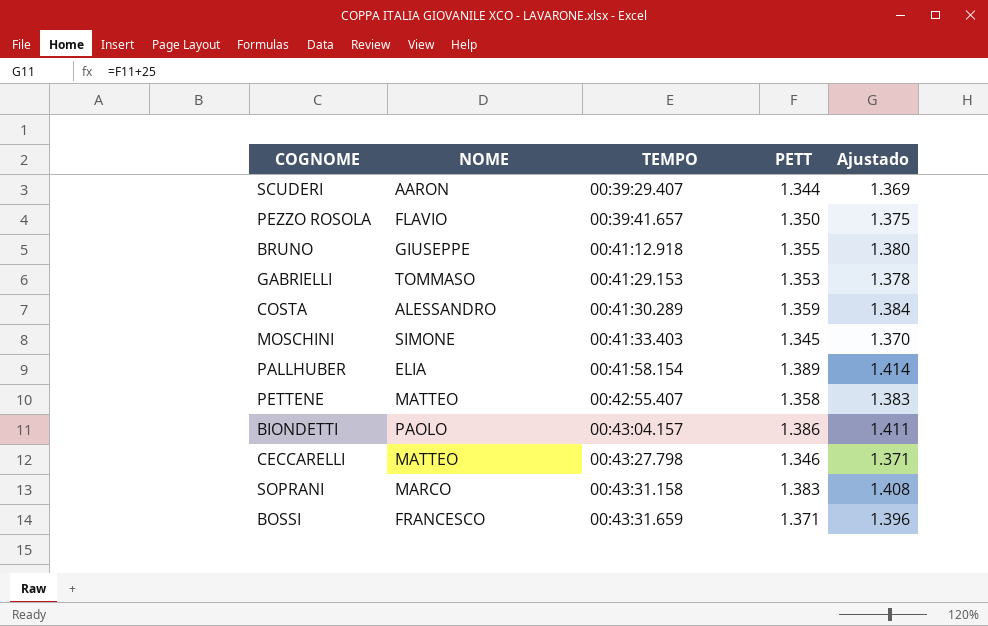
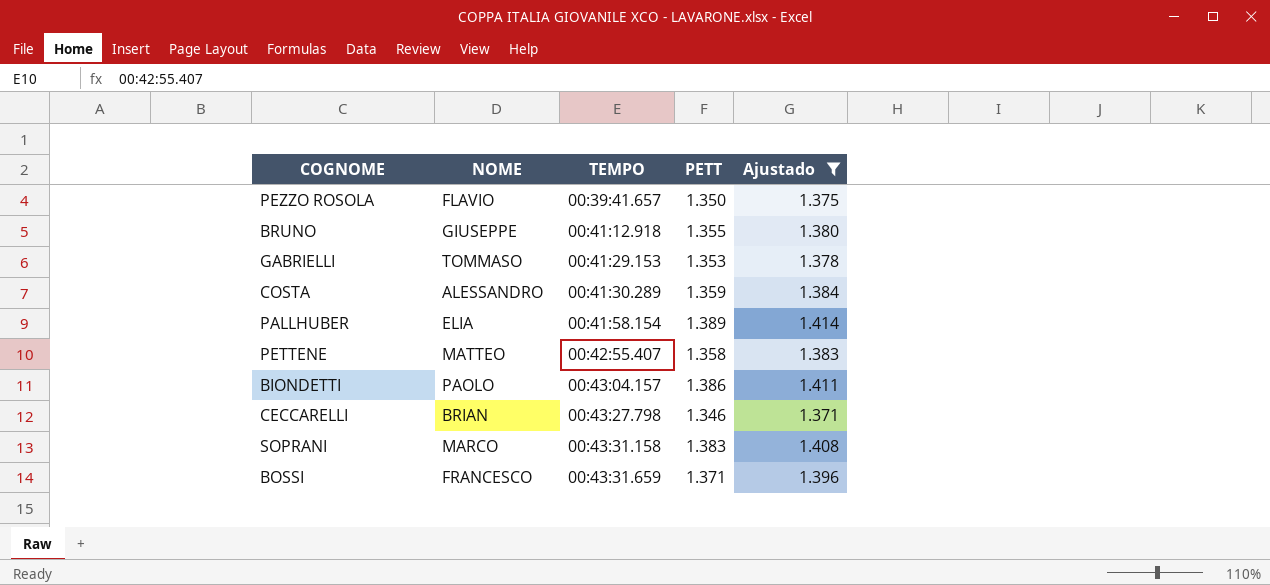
filter: none -> Ajustado >= 1.371
CECCARELLI | NOME: MATTEO -> BRIAN

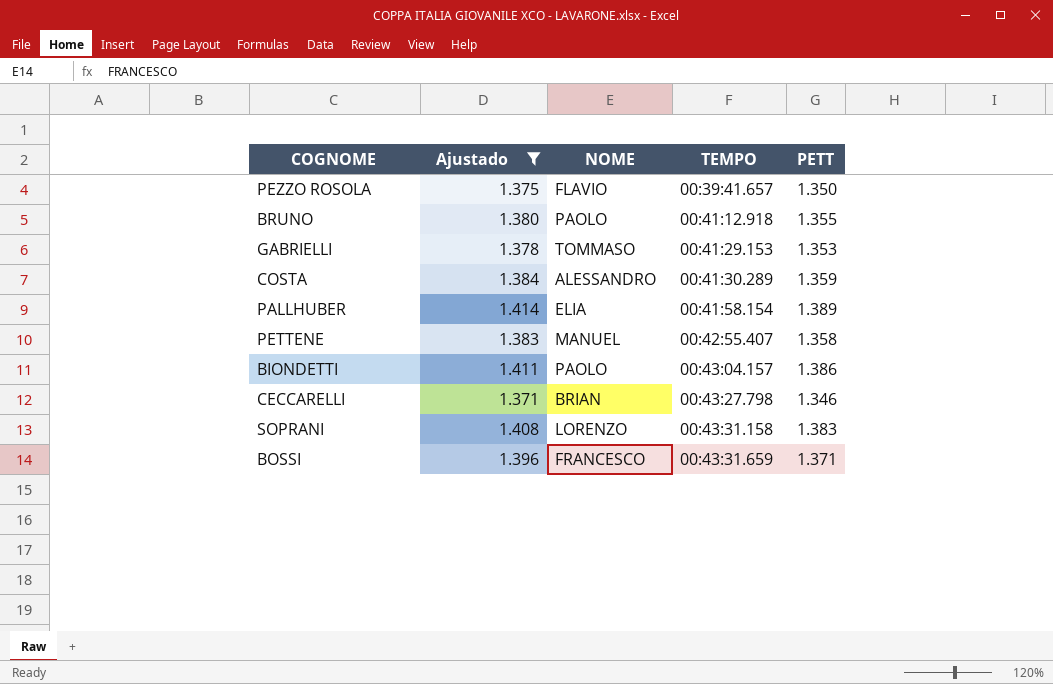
column Ajustado | position: 5 -> 2
BRUNO | NOME: GIUSEPPE -> PAOLO
PETTENE | NOME: MATTEO -> MANUEL
SOPRANI | NOME: MARCO -> LORENZO

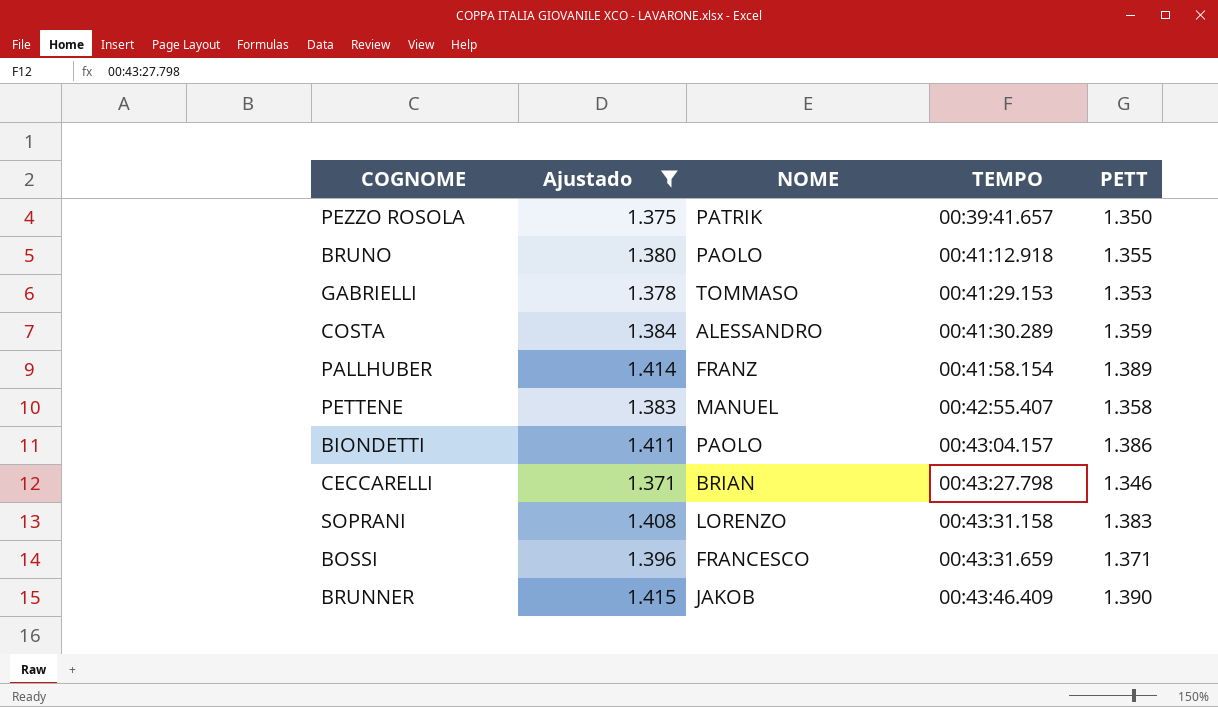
PEZZO ROSOLA | NOME: FLAVIO -> PATRIK
PALLHUBER | NOME: ELIA -> FRANZ
row BRUNNER: none -> 1.415 | JAKOB | 00:43:46.409 | 1.390

